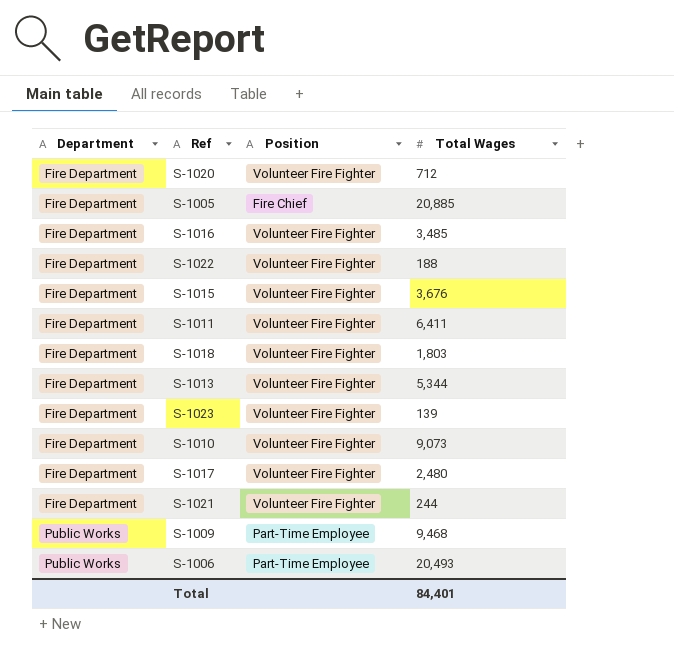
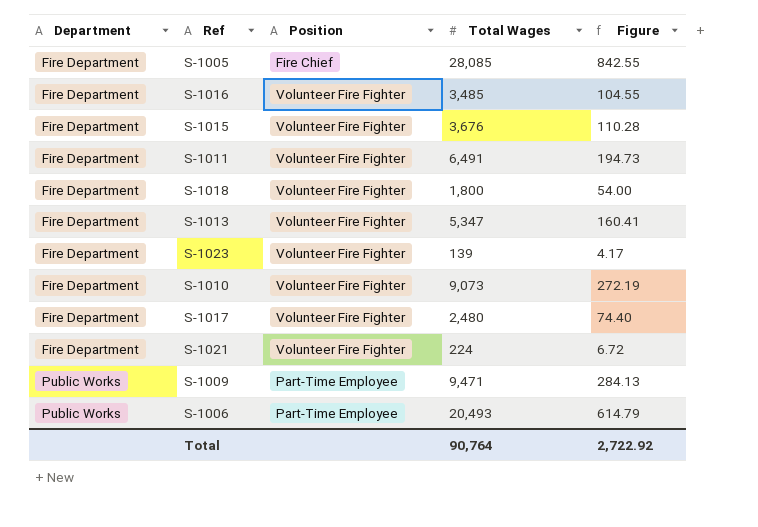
column Figure | formula: none -> [Total Wages] * 0.03
row S-1020: Fire Department | Volunteer Fire Fighter | 712 -> none
row S-1022: Fire Department | Volunteer Fire Fighter | 188 -> none
S-1005 | Total Wages: 20,885 -> 28,085
S-1011 | Total Wages: 6,411 -> 6,491
S-1018 | Total Wages: 1,803 -> 1,800
S-1013 | Total Wages: 5,344 -> 5,347
S-1021 | Total Wages: 244 -> 224
S-1009 | Total Wages: 9,468 -> 9,471
Total | Total Wages: 84,401 -> 90,764

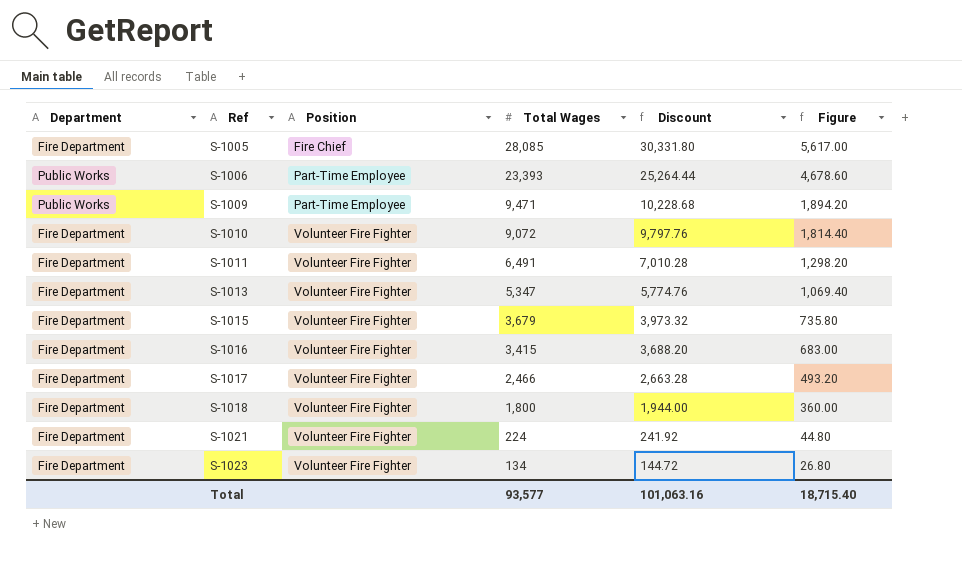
row order: Department ascending -> Ref ascending
column Discount | formula: none -> [Total Wages] * 1.08
column Figure | formula: [Total Wages] * 0.03 -> [Total Wages] * 0.2
S-1006 | Total Wages: 20,493 -> 23,393
S-1010 | Total Wages: 9,073 -> 9,072
S-1015 | Total Wages: 3,676 -> 3,679
S-1016 | Total Wages: 3,485 -> 3,415
S-1017 | Total Wages: 2,480 -> 2,466
S-1023 | Total Wages: 139 -> 134
Total | Total Wages: 90,764 -> 93,577
Total | Figure: 2,722.92 -> 18,715.40

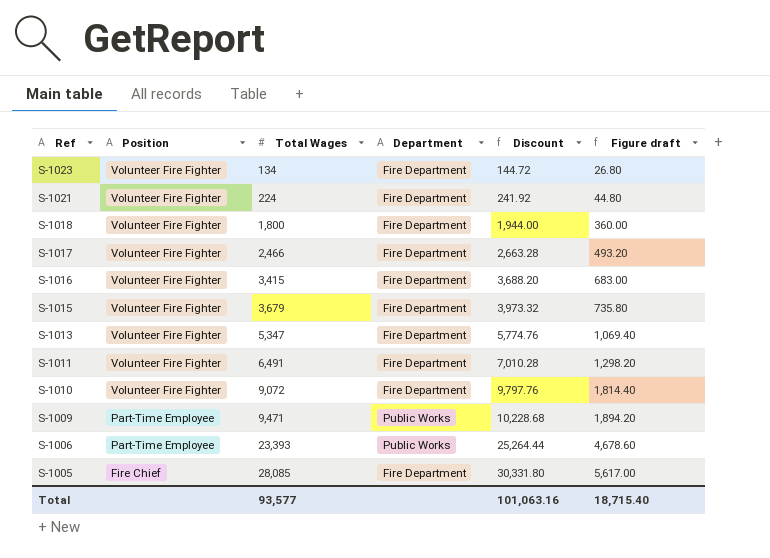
row order: Ref ascending -> Ref descending
column Department | position: 1 -> 4
column name: Figure -> Figure draft

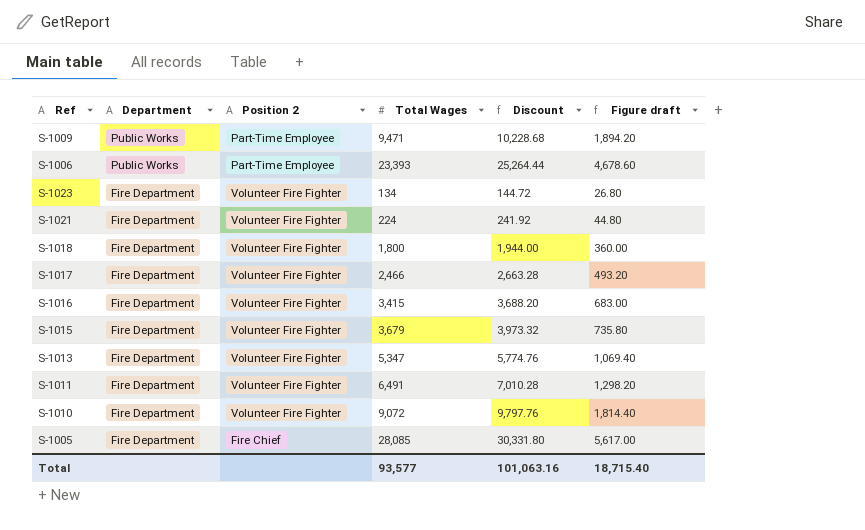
row order: Ref descending -> Department descending
column Department | position: 4 -> 2
column name: Position -> Position 2

